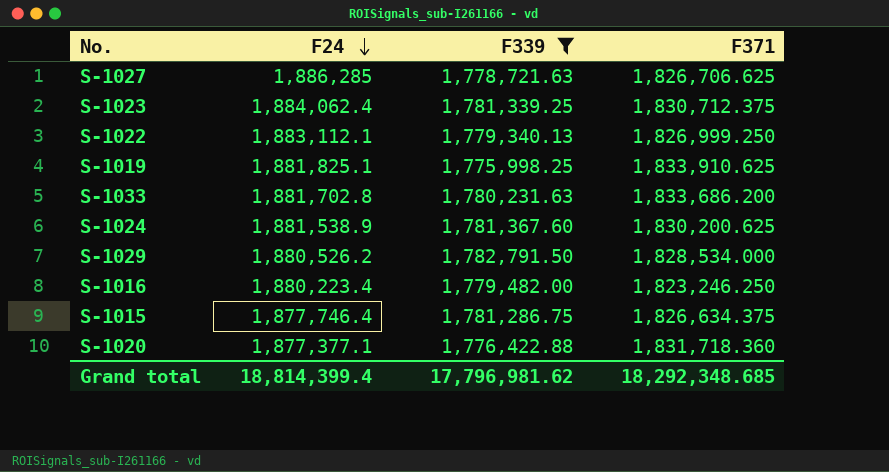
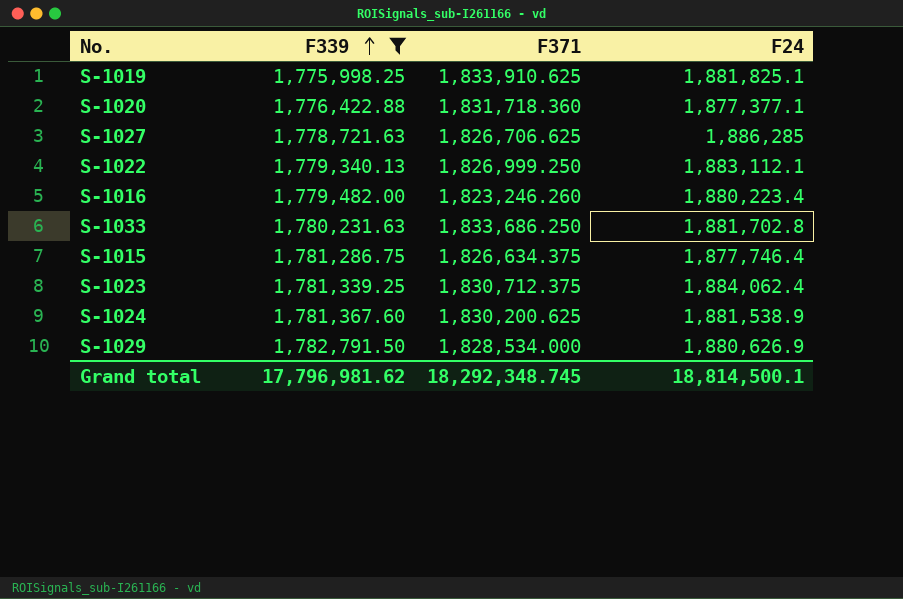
row order: F24 descending -> F339 ascending
column F24 | position: 2 -> 4
S-1016 | F371: 1,823,246.250 -> 1,823,246.260
S-1033 | F371: 1,833,686.200 -> 1,833,686.250
S-1029 | F24: 1,880,526.2 -> 1,880,626.9
Grand total | F371: 18,292,348.685 -> 18,292,348.745
Grand total | F24: 18,814,399.4 -> 18,814,500.1

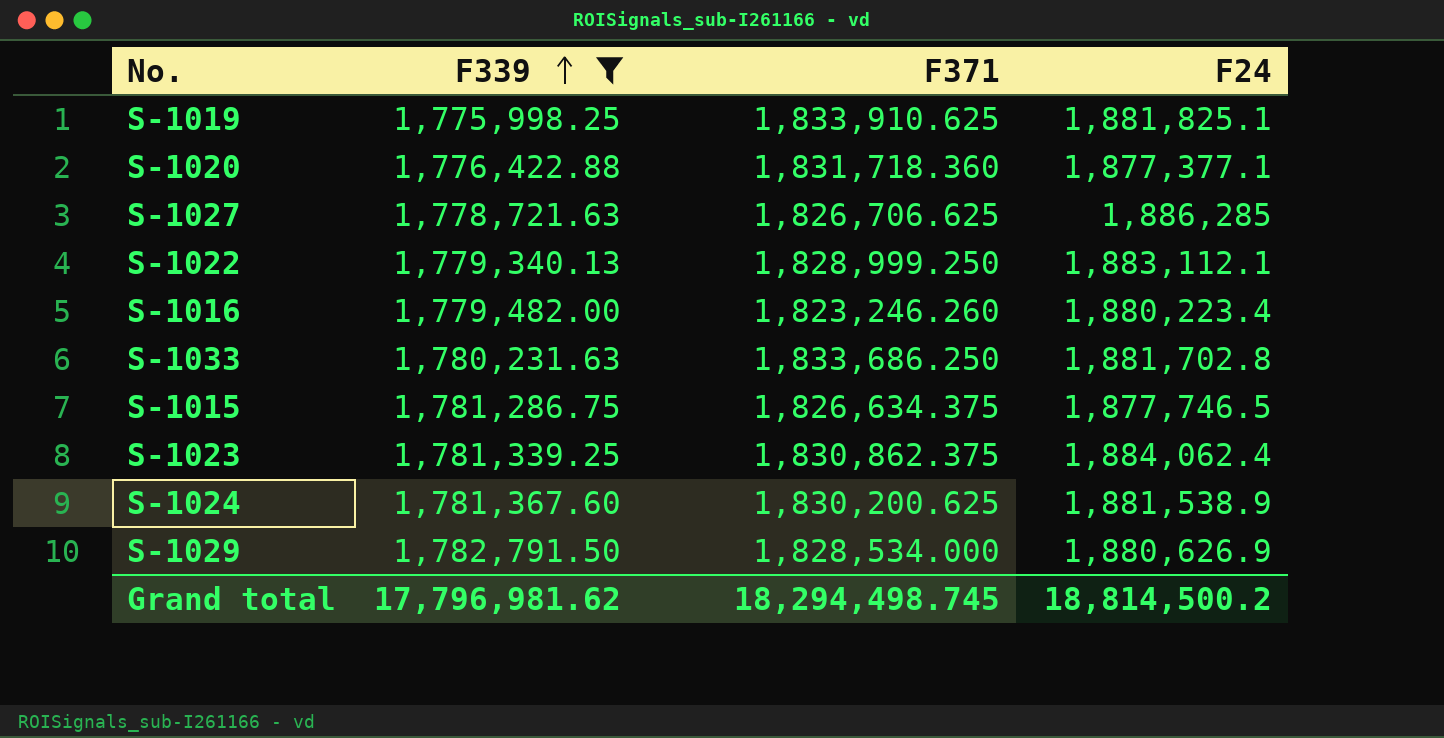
S-1022 | F371: 1,826,999.250 -> 1,828,999.250
S-1015 | F24: 1,877,746.4 -> 1,877,746.5
S-1023 | F371: 1,830,712.375 -> 1,830,862.375
Grand total | F371: 18,292,348.745 -> 18,294,498.745
Grand total | F24: 18,814,500.1 -> 18,814,500.2

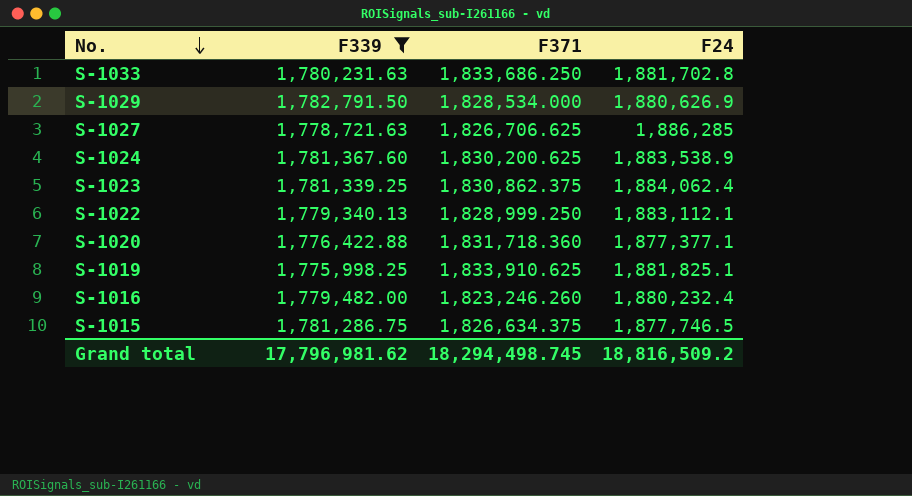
row order: F339 ascending -> No. descending
S-1024 | F24: 1,881,538.9 -> 1,883,538.9
S-1016 | F24: 1,880,223.4 -> 1,880,232.4
Grand total | F24: 18,814,500.2 -> 18,816,509.2

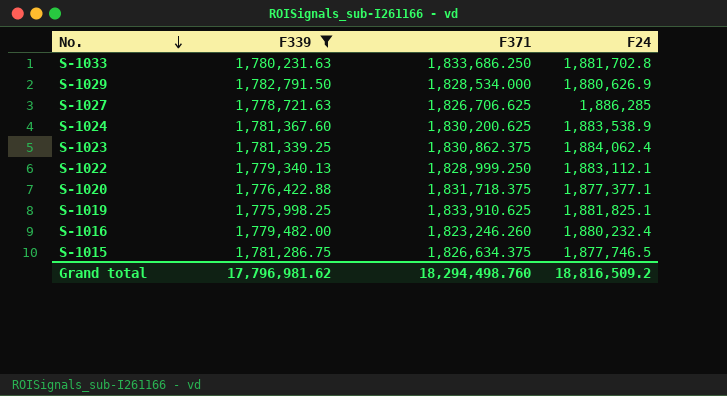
S-1020 | F371: 1,831,718.360 -> 1,831,718.375
Grand total | F371: 18,294,498.745 -> 18,294,498.760

